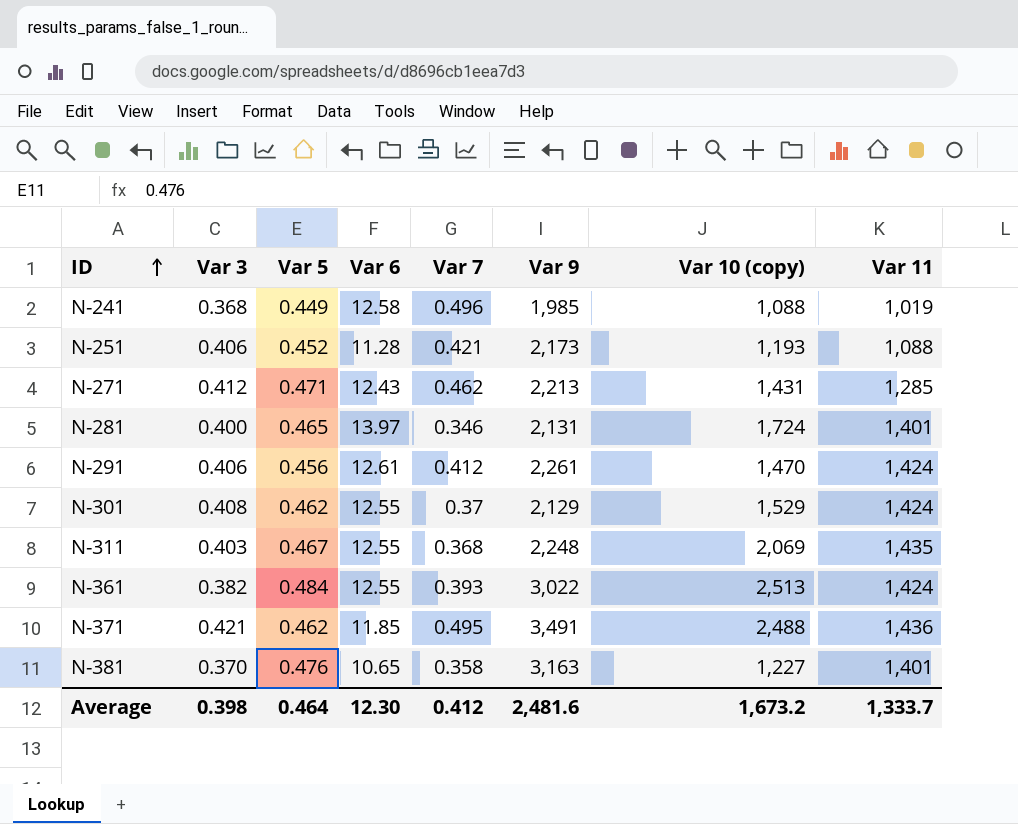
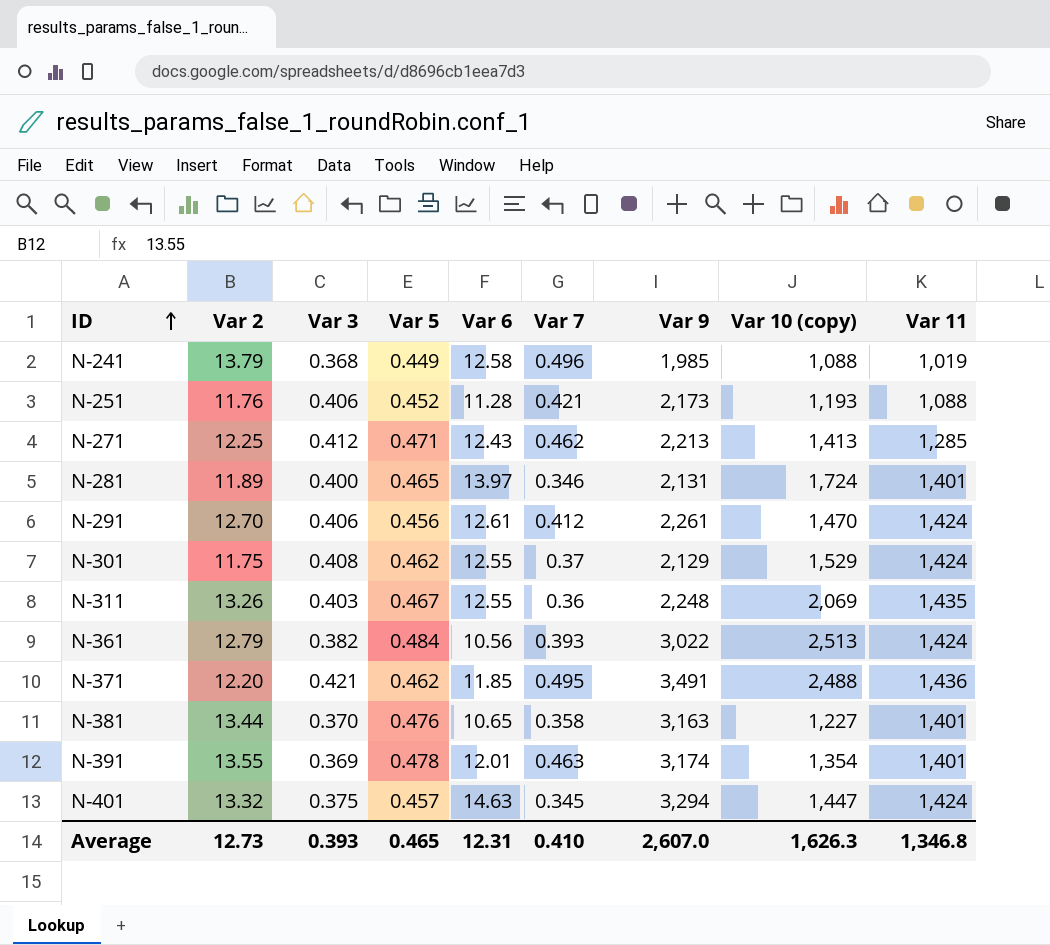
column Var 2 | position: none -> 2
N-271 | Var 10 (copy): 1,431 -> 1,413
N-311 | Var 7: 0.368 -> 0.36
N-361 | Var 6: 12.55 -> 10.56
row N-391: none -> 13.55 | 0.369 | 0.478 | 12.01 | 0.463 | 3,174 | 1,354 | 1,401
row N-401: none -> 13.32 | 0.375 | 0.457 | 14.63 | 0.345 | 3,294 | 1,447 | 1,424
Average | Var 3: 0.398 -> 0.393
Average | Var 5: 0.464 -> 0.465
Average | Var 6: 12.30 -> 12.31
Average | Var 7: 0.412 -> 0.410
Average | Var 9: 2,481.6 -> 2,607.0
Average | Var 10 (copy): 1,673.2 -> 1,626.3
Average | Var 11: 1,333.7 -> 1,346.8

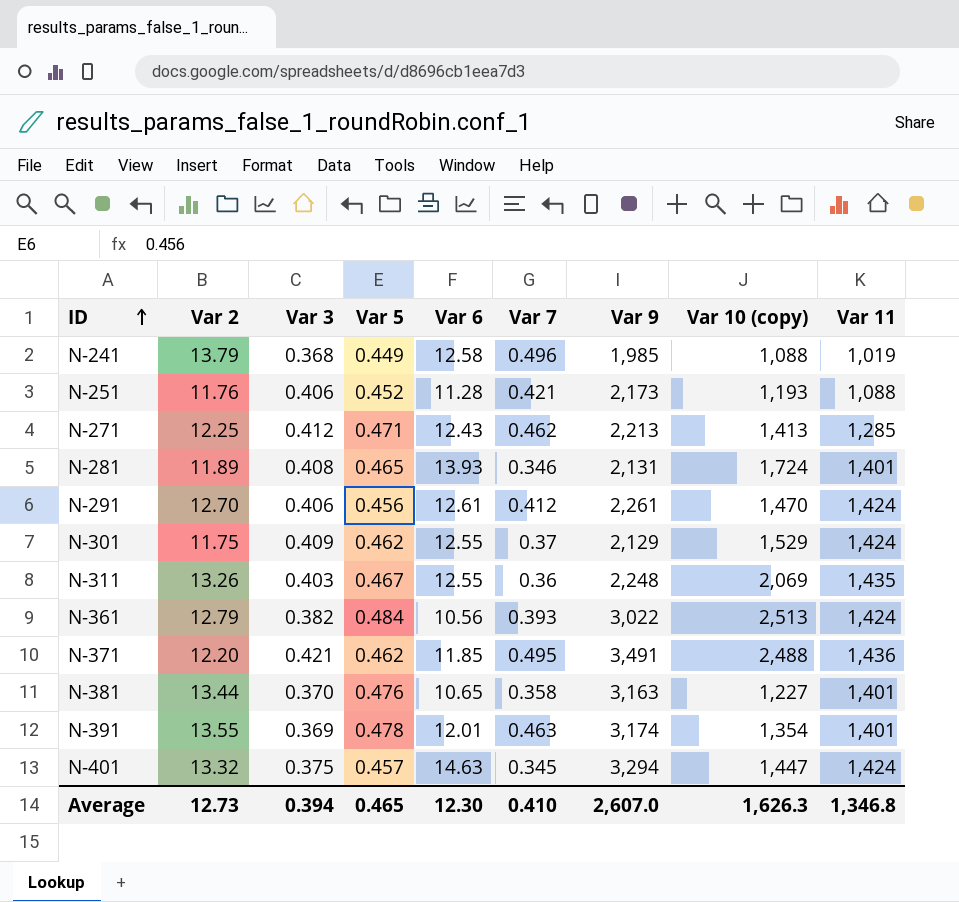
N-281 | Var 3: 0.400 -> 0.408
N-281 | Var 6: 13.97 -> 13.93
N-301 | Var 3: 0.408 -> 0.409
Average | Var 3: 0.393 -> 0.394
Average | Var 6: 12.31 -> 12.30

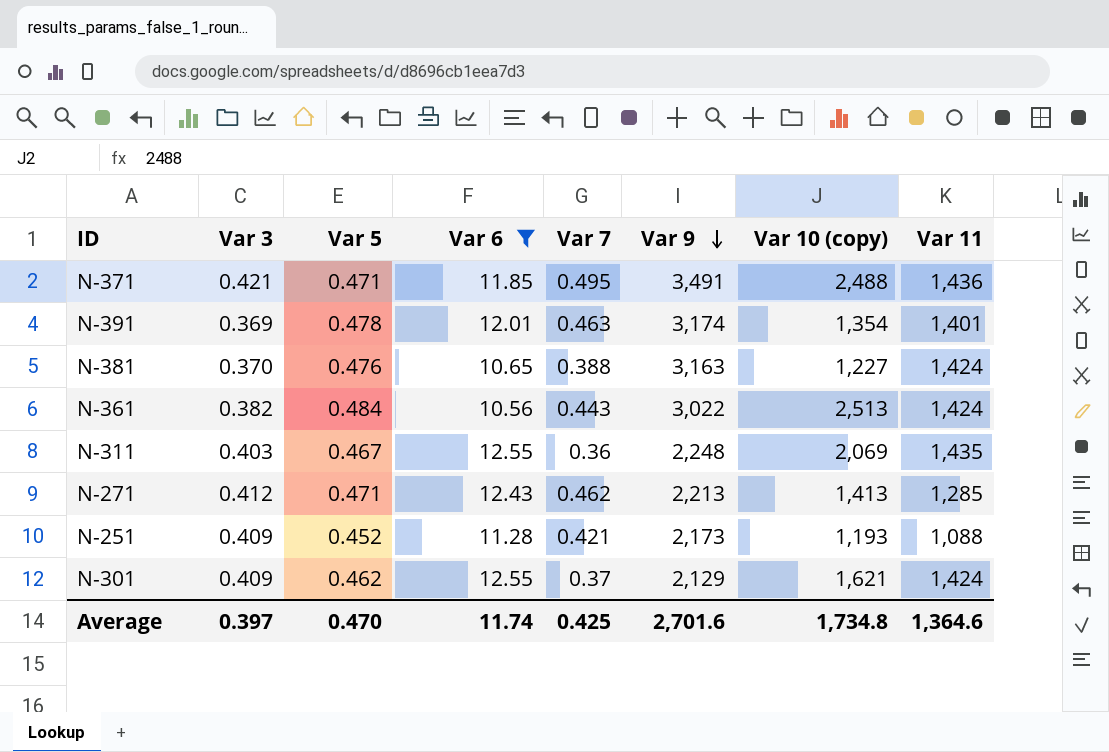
filter: none -> Var 6 <= 12.55
row order: ID ascending -> Var 9 descending
column Var 2 | position: 2 -> none
N-371 | Var 5: 0.462 -> 0.471
N-381 | Var 7: 0.358 -> 0.388
N-381 | Var 11: 1,401 -> 1,424
N-361 | Var 7: 0.393 -> 0.443
N-251 | Var 3: 0.406 -> 0.409
N-301 | Var 10 (copy): 1,529 -> 1,621
Average | Var 3: 0.394 -> 0.397
Average | Var 5: 0.465 -> 0.470
Average | Var 6: 12.30 -> 11.74
Average | Var 7: 0.410 -> 0.425
Average | Var 9: 2,607.0 -> 2,701.6
Average | Var 10 (copy): 1,626.3 -> 1,734.8
Average | Var 11: 1,346.8 -> 1,364.6

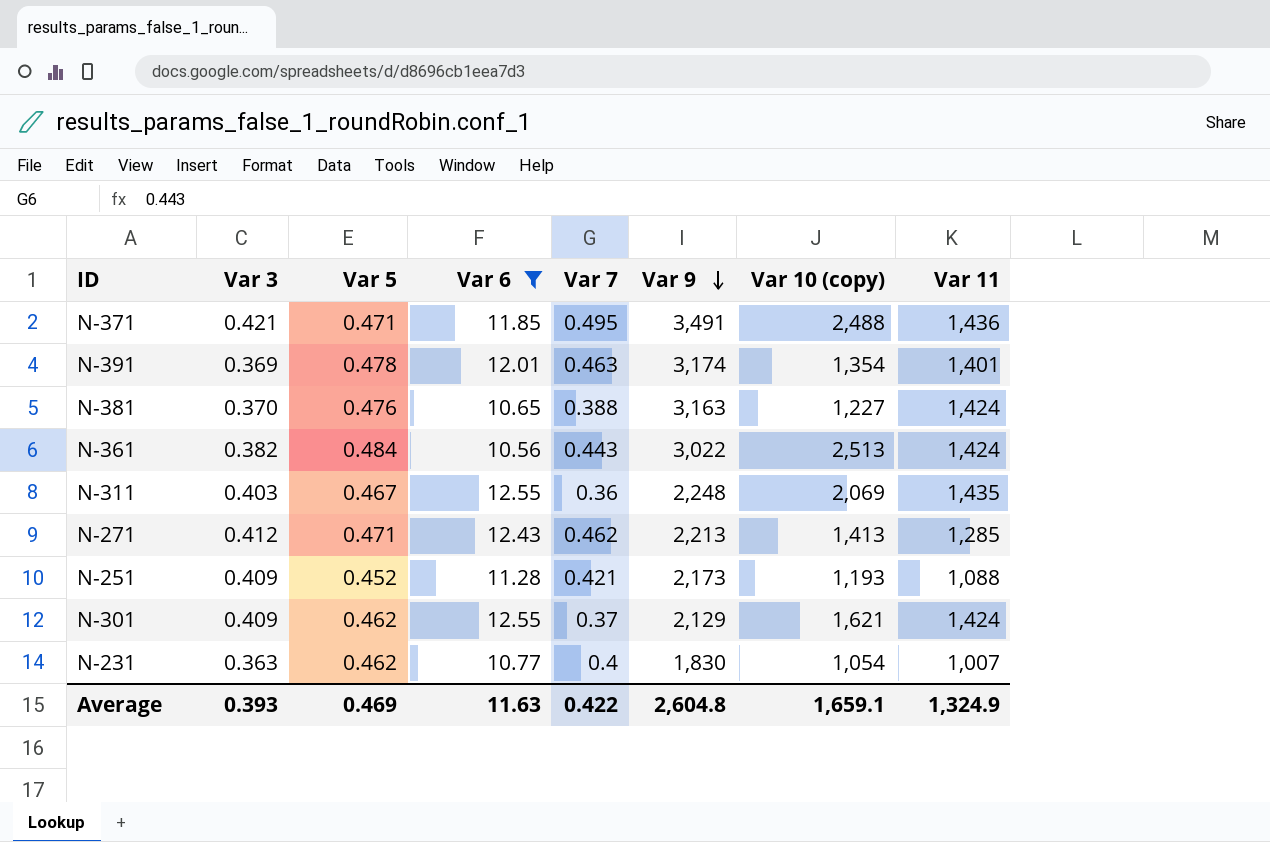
row N-231: none -> 0.363 | 0.462 | 10.77 | 0.4 | 1,830 | 1,054 | 1,007
Average | Var 3: 0.397 -> 0.393
Average | Var 5: 0.470 -> 0.469
Average | Var 6: 11.74 -> 11.63
Average | Var 7: 0.425 -> 0.422
Average | Var 9: 2,701.6 -> 2,604.8
Average | Var 10 (copy): 1,734.8 -> 1,659.1
Average | Var 11: 1,364.6 -> 1,324.9

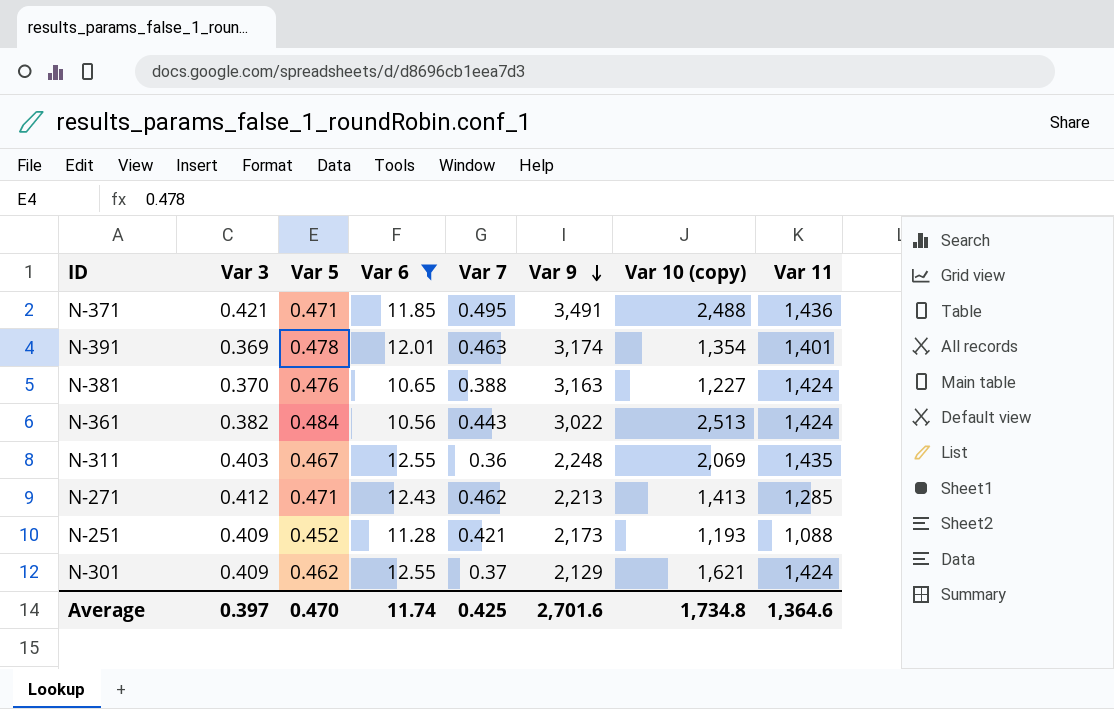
row N-231: 0.363 | 0.462 | 10.77 | 0.4 | 1,830 | 1,054 | 1,007 -> none
Average | Var 3: 0.393 -> 0.397
Average | Var 5: 0.469 -> 0.470
Average | Var 6: 11.63 -> 11.74
Average | Var 7: 0.422 -> 0.425
Average | Var 9: 2,604.8 -> 2,701.6
Average | Var 10 (copy): 1,659.1 -> 1,734.8
Average | Var 11: 1,324.9 -> 1,364.6

